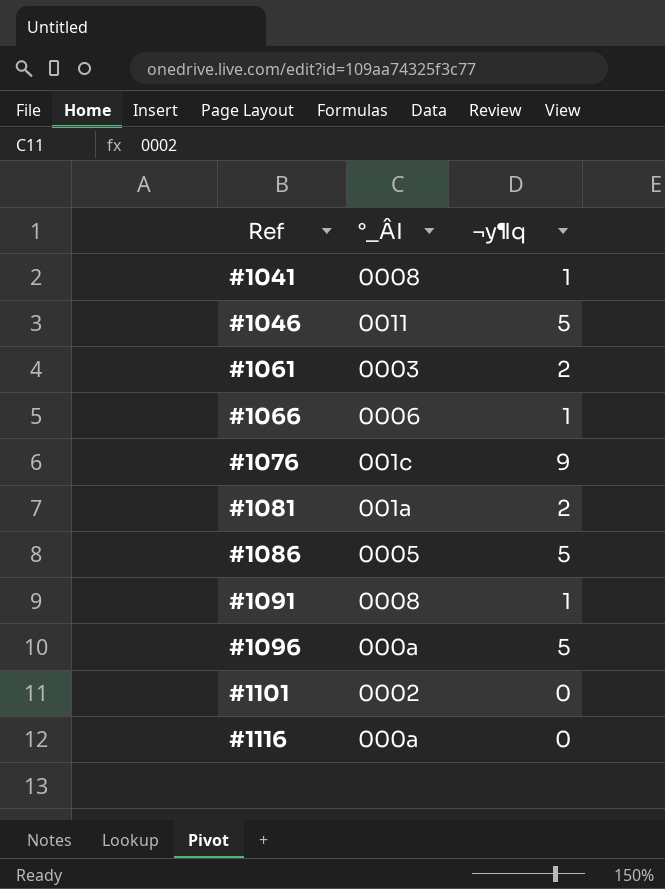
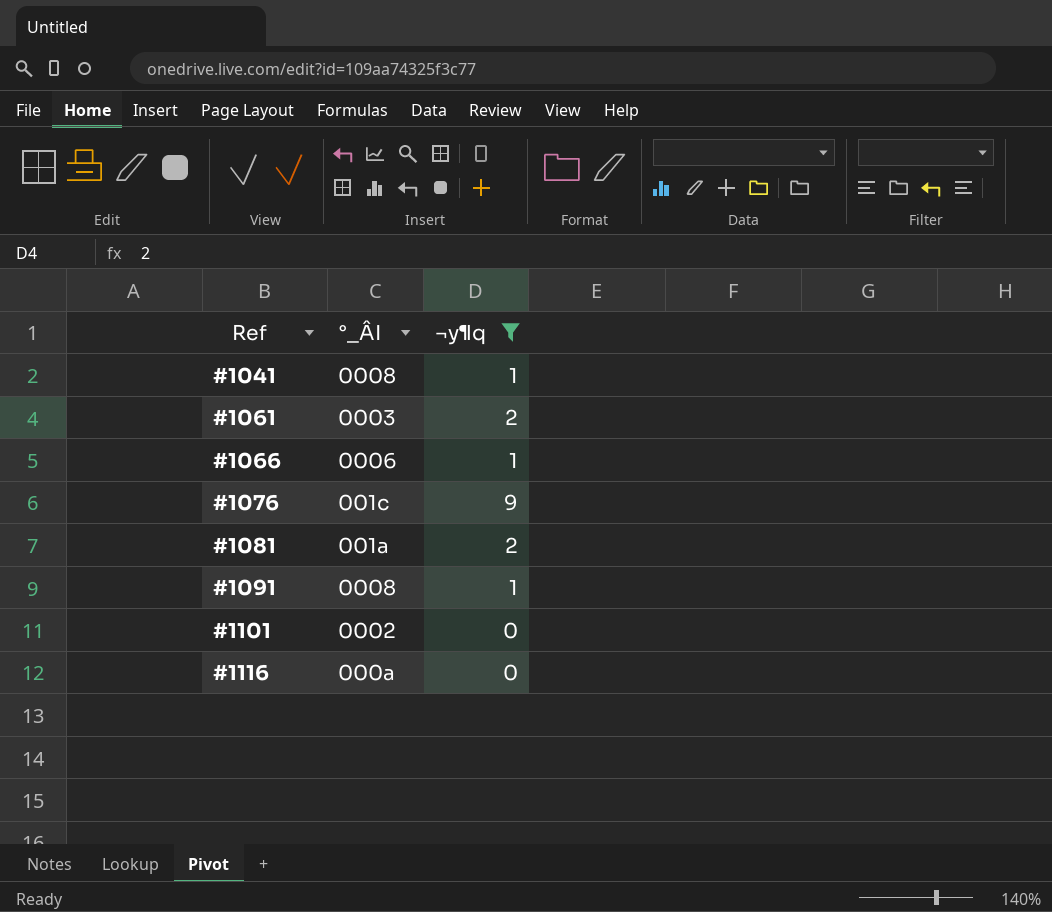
filter: none -> ¬y¶q != 5

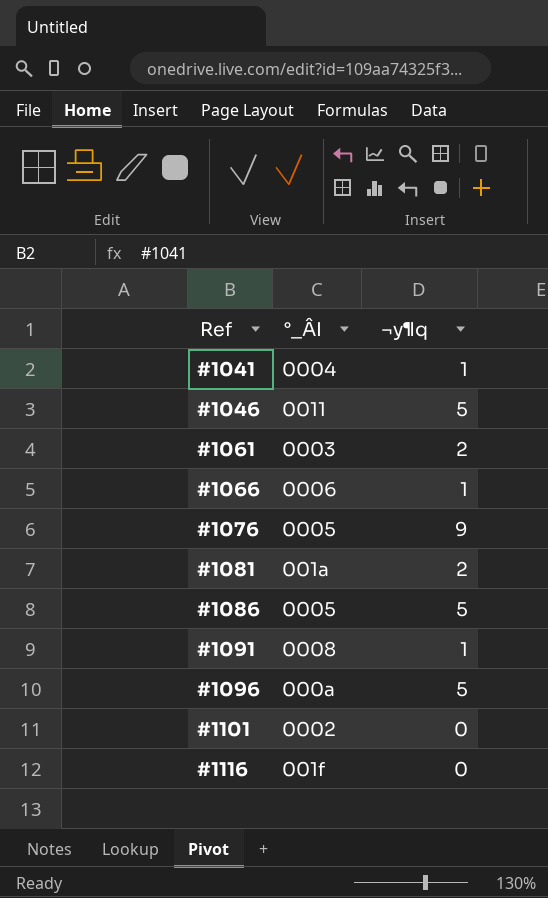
filter: ¬y¶q != 5 -> none
#1041 | °_ÂI: 0008 -> 0004
#1076 | °_ÂI: 001c -> 0005
#1116 | °_ÂI: 000a -> 001f

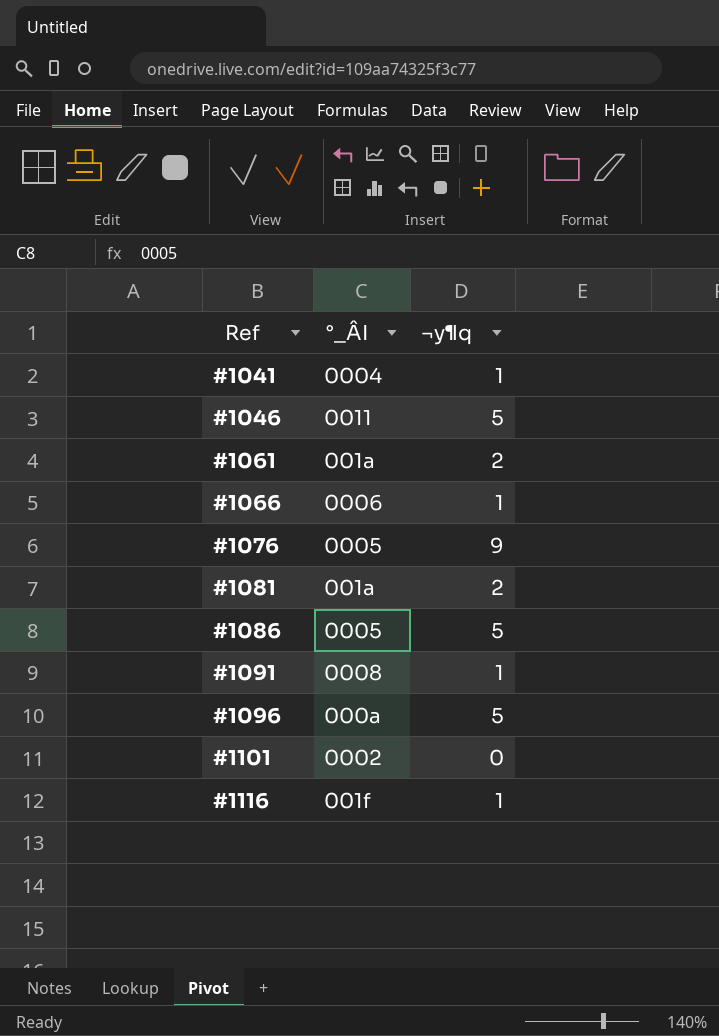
#1061 | °_ÂI: 0003 -> 001a
#1116 | ¬y¶q: 0 -> 1

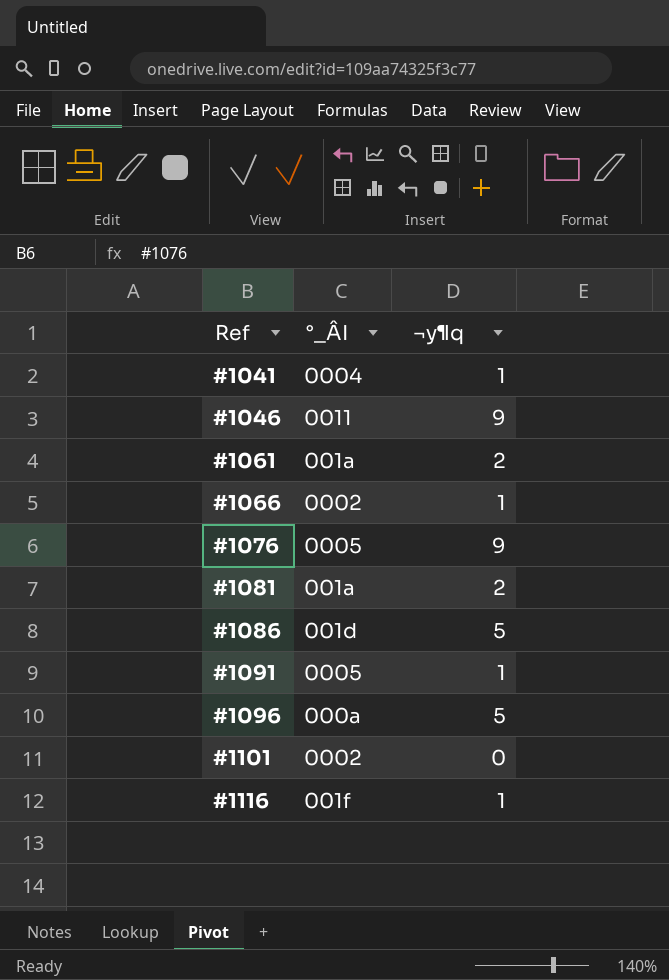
#1046 | ¬y¶q: 5 -> 9
#1066 | °_ÂI: 0006 -> 0002
#1086 | °_ÂI: 0005 -> 001d
#1091 | °_ÂI: 0008 -> 0005

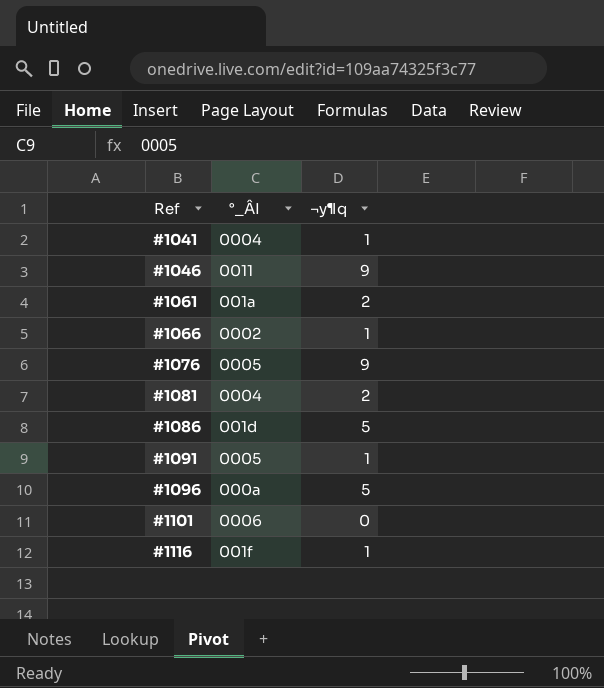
#1081 | °_ÂI: 001a -> 0004
#1101 | °_ÂI: 0002 -> 0006

